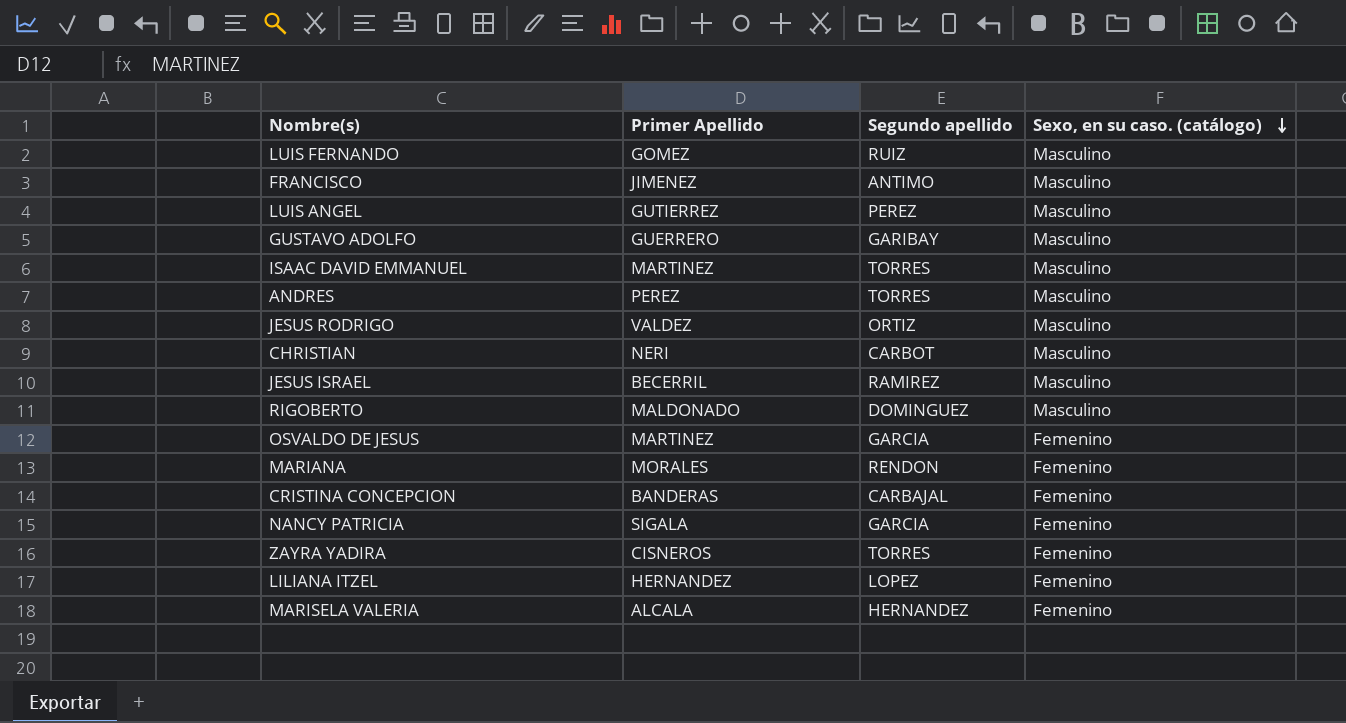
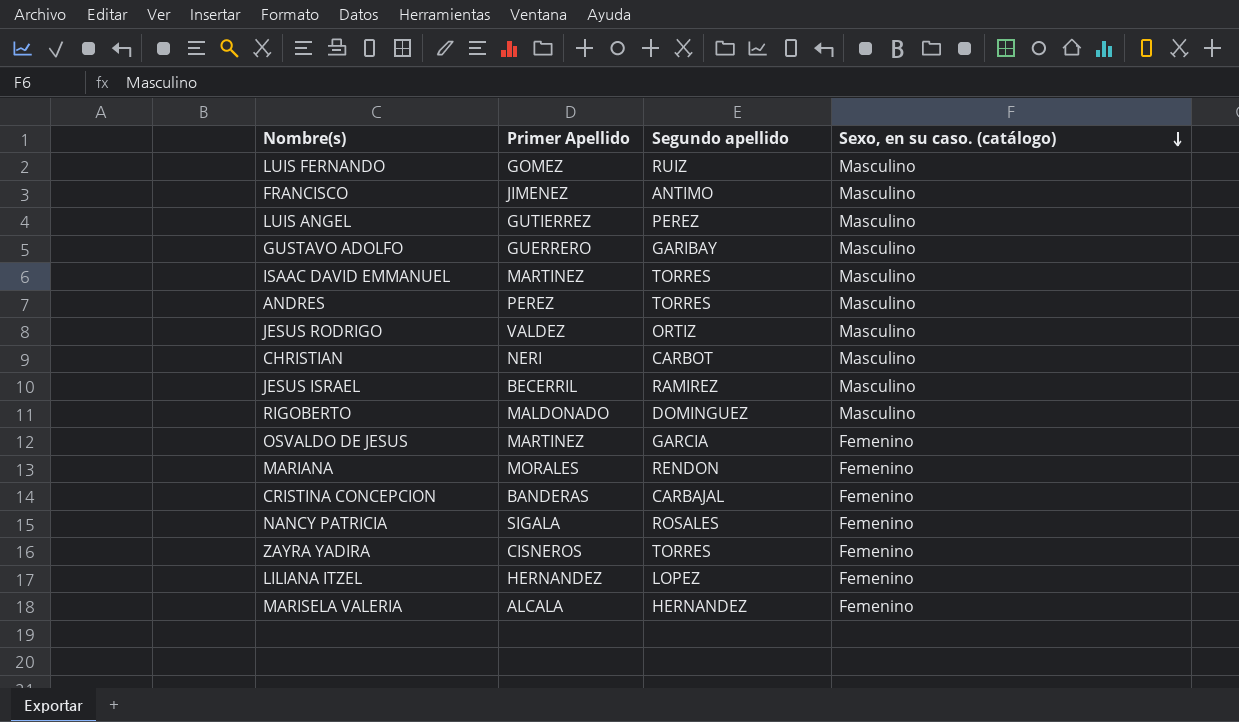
NANCY PATRICIA | Segundo apellido: GARCIA -> ROSALES

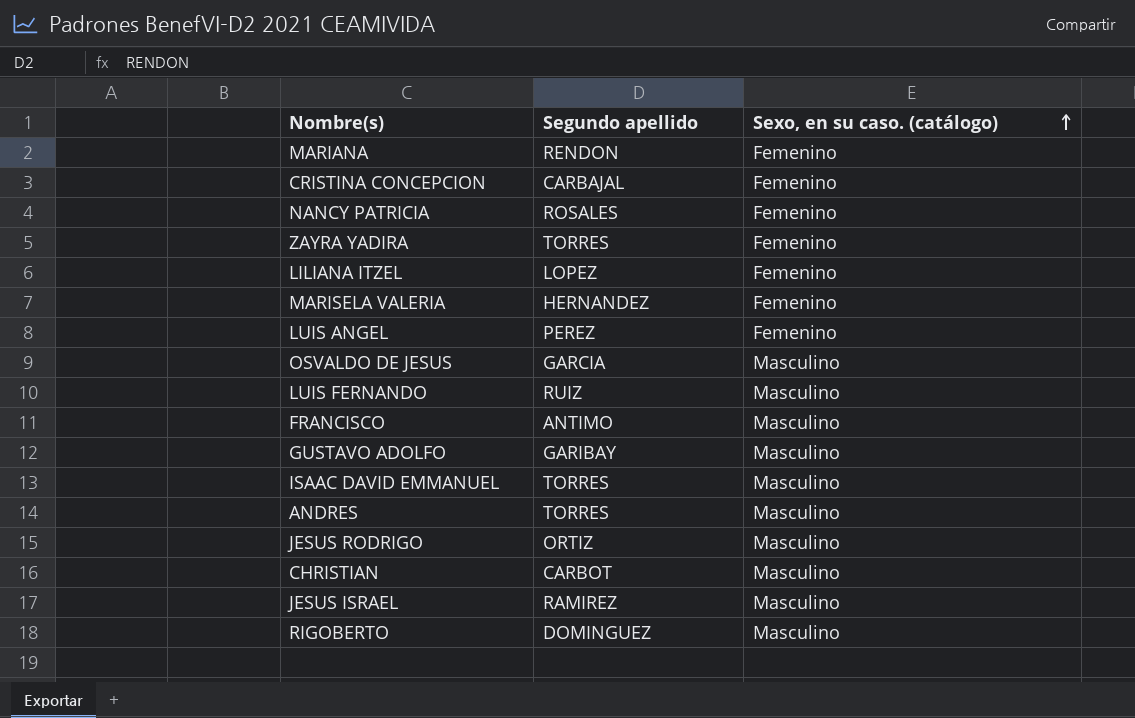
row order: Sexo, en su caso. (catálogo) descending -> Sexo, en su caso. (catálogo) ascending
column Primer Apellido | position: 2 -> none
LUIS ANGEL | Sexo, en su caso. (catálogo): Masculino -> Femenino
OSVALDO DE JESUS | Sexo, en su caso. (catálogo): Femenino -> Masculino

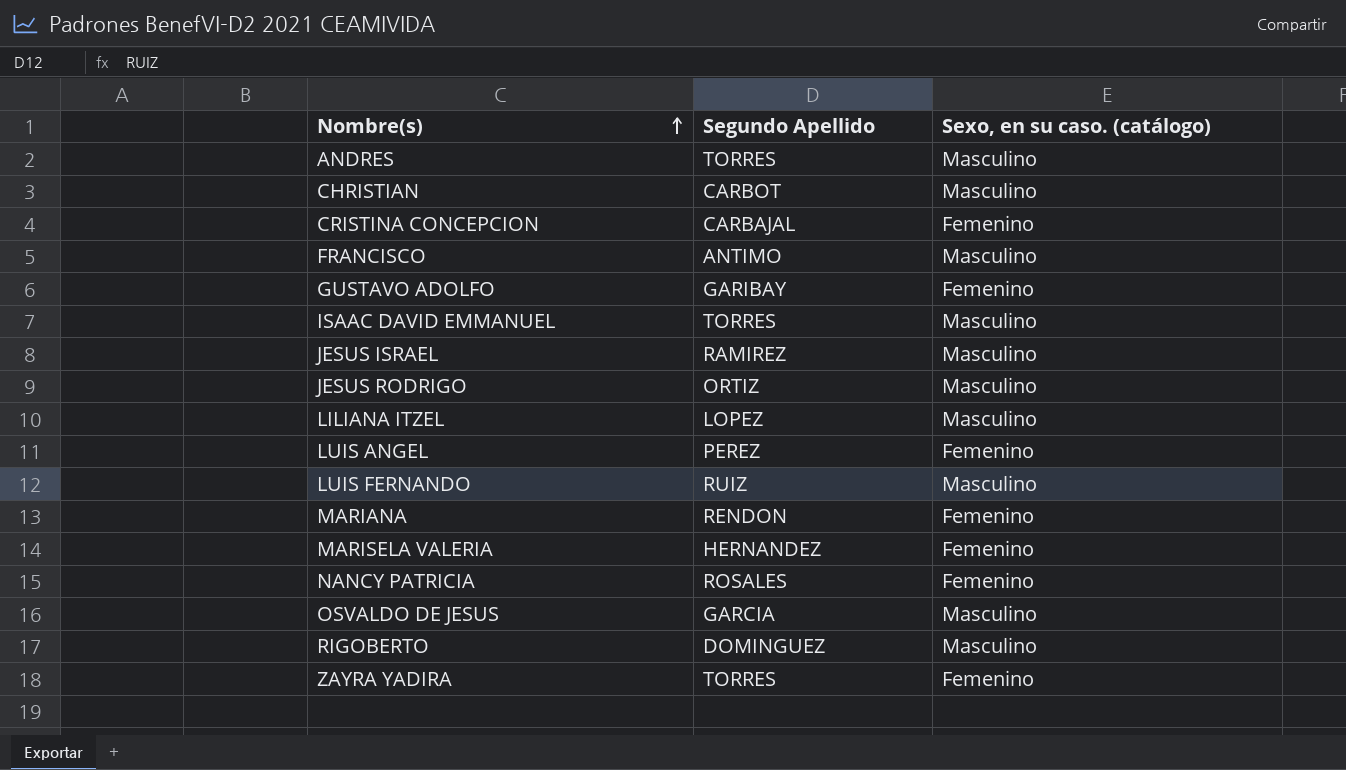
row order: Sexo, en su caso. (catálogo) ascending -> Nombre(s) ascending
column name: Segundo apellido -> Segundo Apellido
GUSTAVO ADOLFO | Sexo, en su caso. (catálogo): Masculino -> Femenino
LILIANA ITZEL | Sexo, en su caso. (catálogo): Femenino -> Masculino

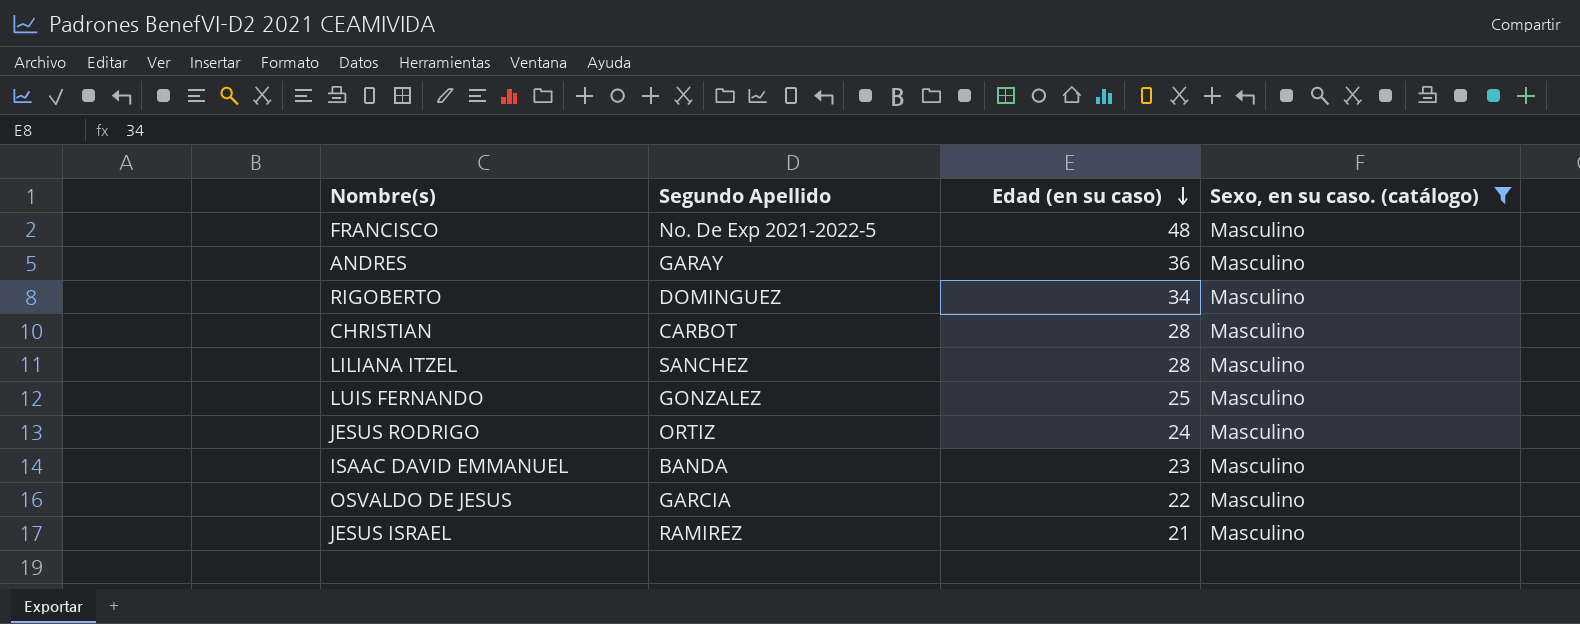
filter: none -> Sexo, en su caso. (catálogo) = Masculino
row order: Nombre(s) ascending -> Edad (en su caso) descending
column Edad (en su caso) | position: none -> 3
FRANCISCO | Segundo Apellido: ANTIMO -> No. De Exp 2021-2022-5
ANDRES | Segundo Apellido: TORRES -> GARAY
LILIANA ITZEL | Segundo Apellido: LOPEZ -> SANCHEZ
LUIS FERNANDO | Segundo Apellido: RUIZ -> GONZALEZ
ISAAC DAVID EMMANUEL | Segundo Apellido: TORRES -> BANDA

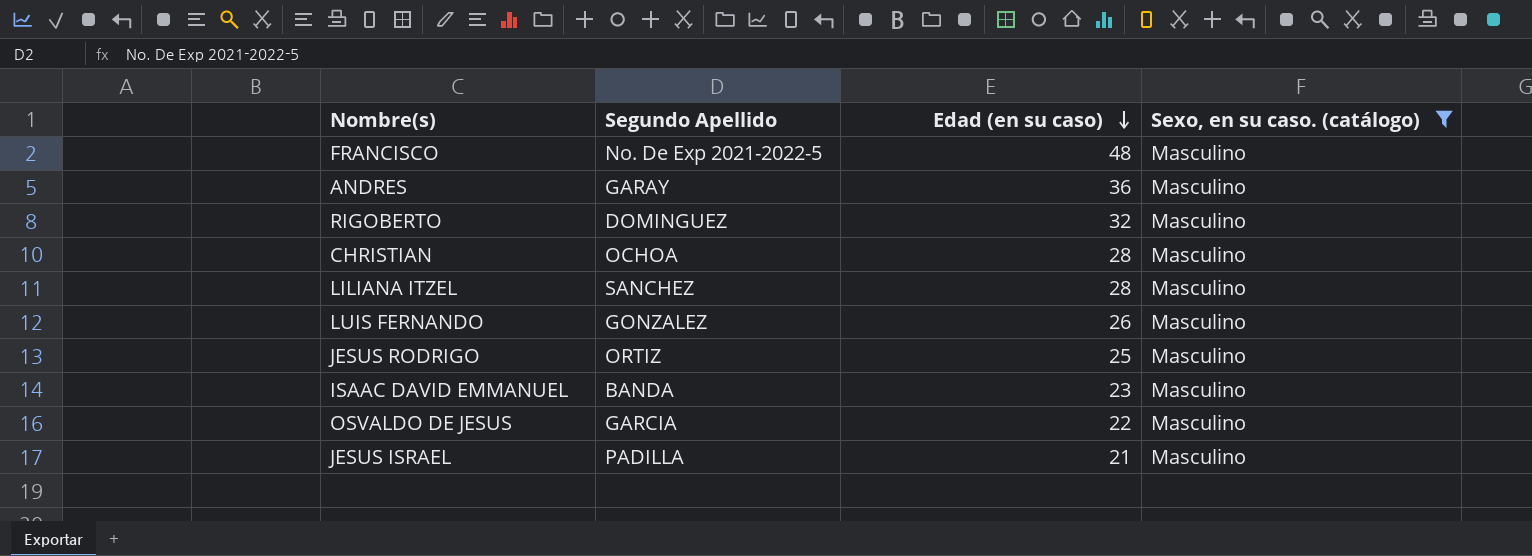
RIGOBERTO | Edad (en su caso): 34 -> 32
CHRISTIAN | Segundo Apellido: CARBOT -> OCHOA
LUIS FERNANDO | Edad (en su caso): 25 -> 26
JESUS RODRIGO | Edad (en su caso): 24 -> 25
JESUS ISRAEL | Segundo Apellido: RAMIREZ -> PADILLA

